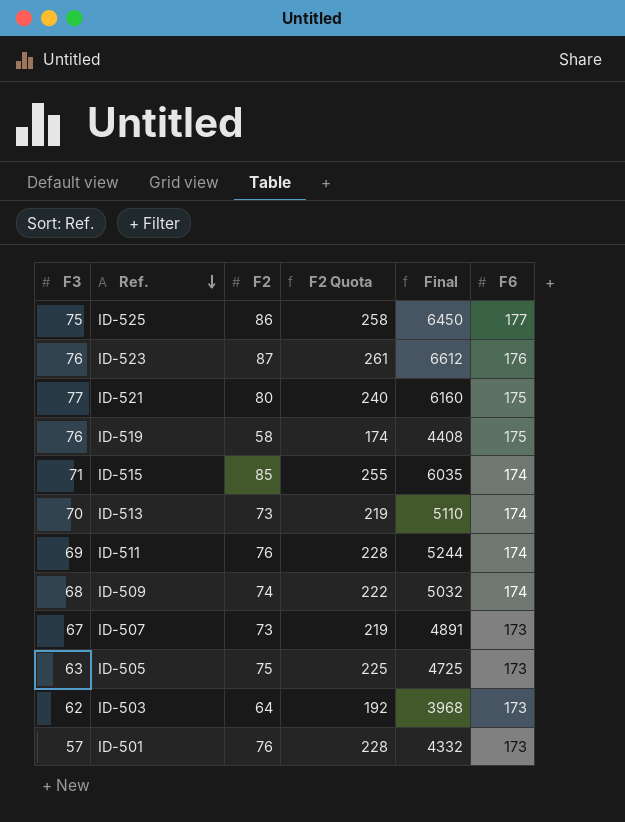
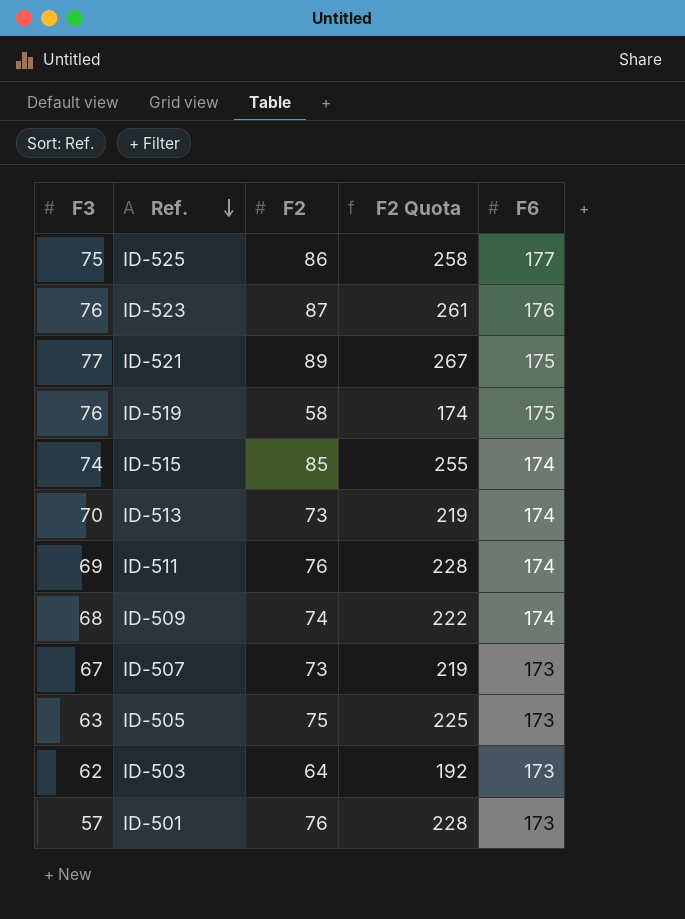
column Final | formula: [F3] * [F2] -> none
ID-521 | F2: 80 -> 89
ID-521 | F2 Quota: 240 -> 267
ID-515 | F3: 71 -> 74

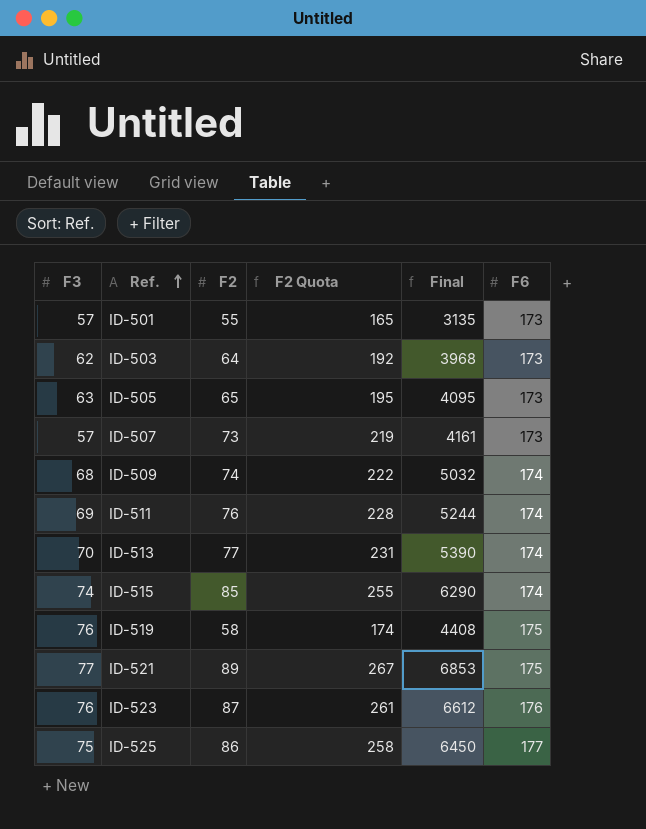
row order: Ref. descending -> Ref. ascending
column Final | formula: none -> [F3] * [F2]
ID-501 | F2: 76 -> 55
ID-501 | F2 Quota: 228 -> 165
ID-505 | F2: 75 -> 65
ID-505 | F2 Quota: 225 -> 195
ID-507 | F3: 67 -> 57
ID-513 | F2: 73 -> 77
ID-513 | F2 Quota: 219 -> 231

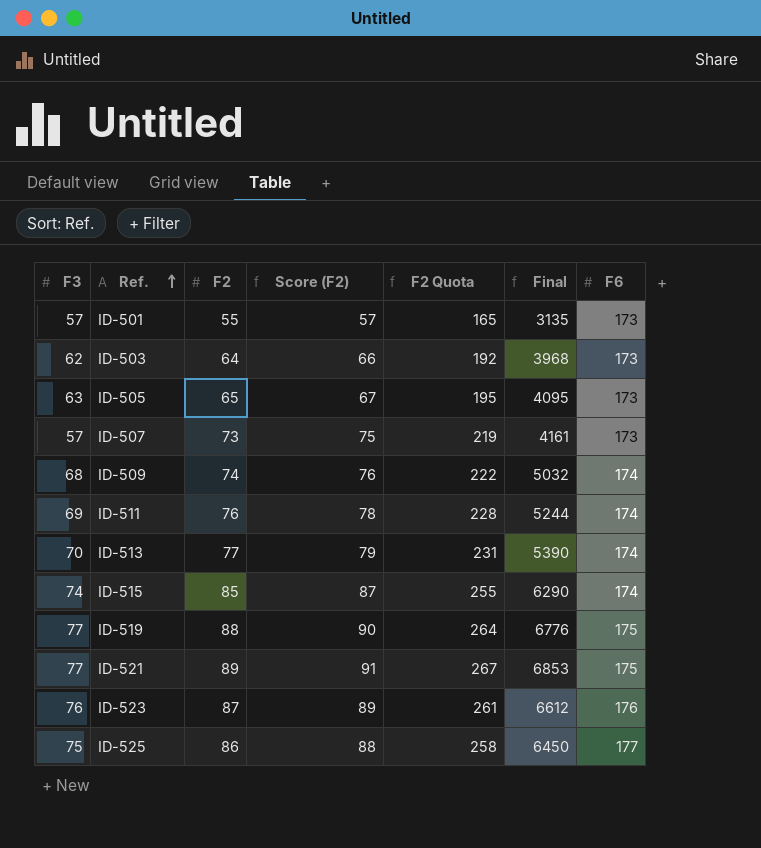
column Score (F2) | formula: none -> [F2] + 2
ID-519 | F3: 76 -> 77
ID-519 | F2: 58 -> 88
ID-519 | F2 Quota: 174 -> 264
ID-519 | Final: 4408 -> 6776

